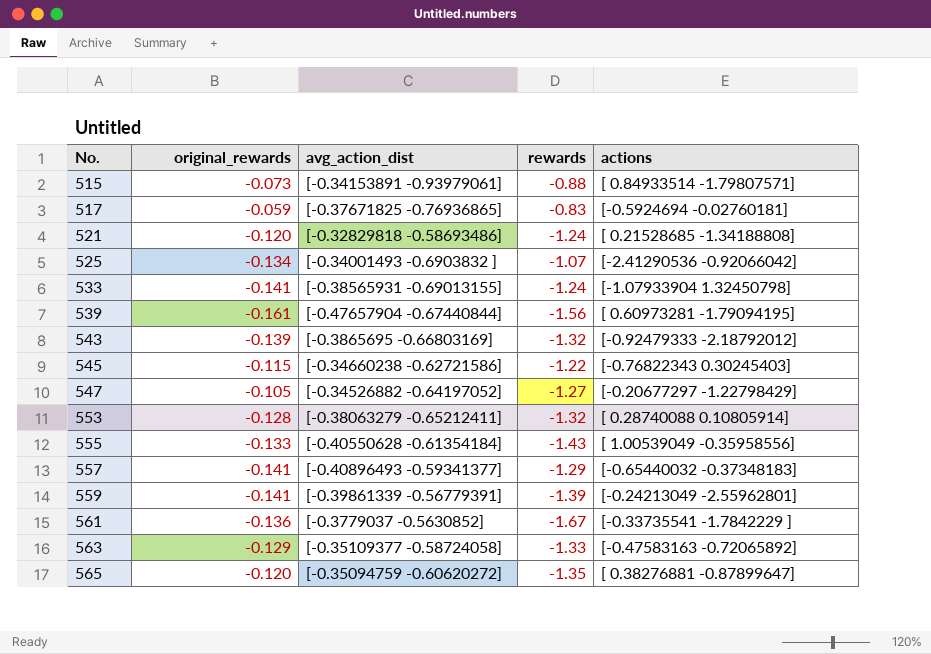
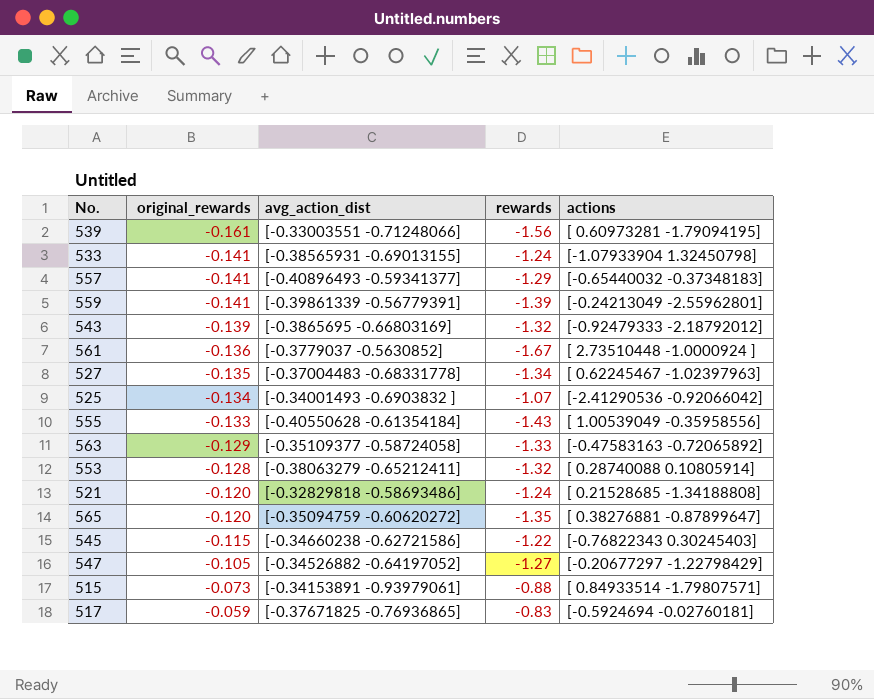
row order: No. ascending -> original_rewards ascending
539 | avg_action_dist: [-0.47657904 -0.67440844] -> [-0.33003551 -0.71248066]
561 | actions: [-0.33735541 -1.7842229 ] -> [ 2.73510448 -1.0000924 ]
row 527: none -> -0.135 | [-0.37004483 -0.68331778] | -1.34 | [ 0.62245467 -1.02397963]

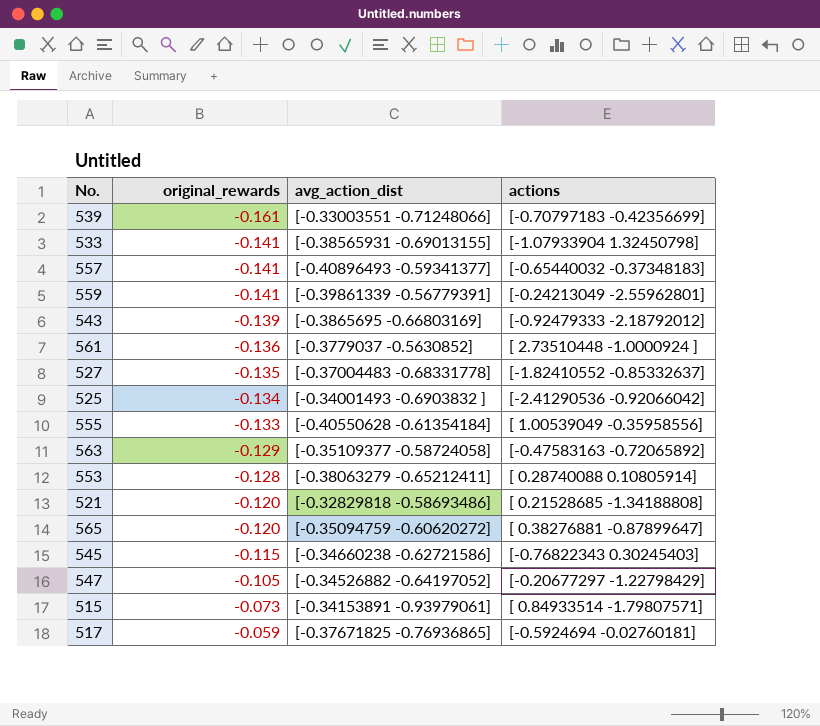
column rewards | position: 4 -> none
539 | actions: [ 0.60973281 -1.79094195] -> [-0.70797183 -0.42356699]
527 | actions: [ 0.62245467 -1.02397963] -> [-1.82410552 -0.85332637]

